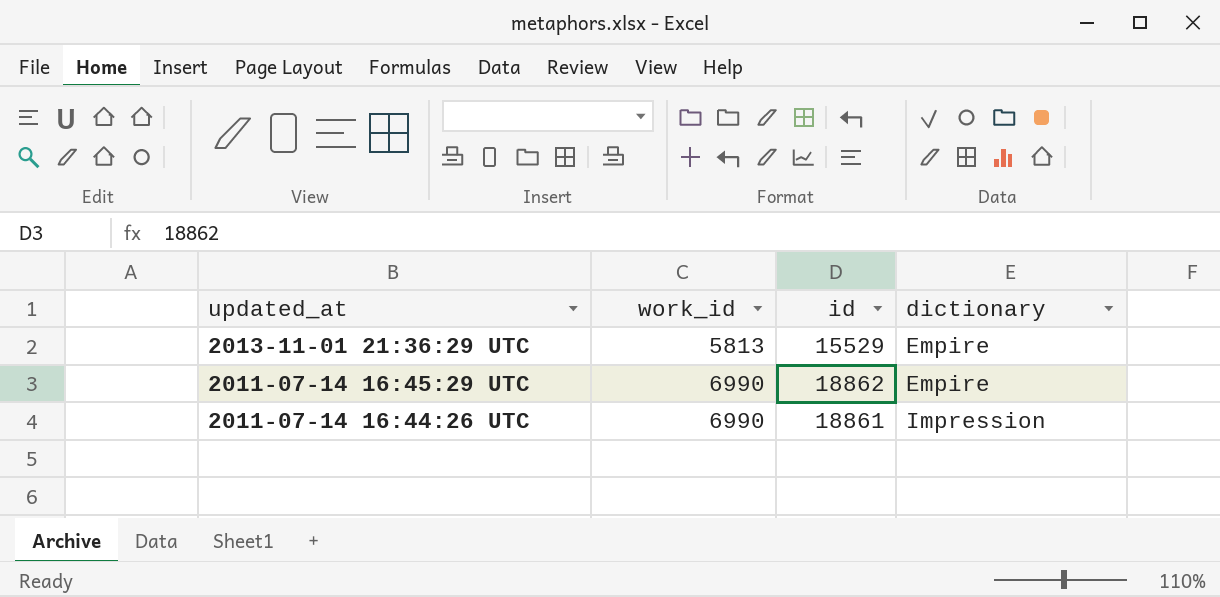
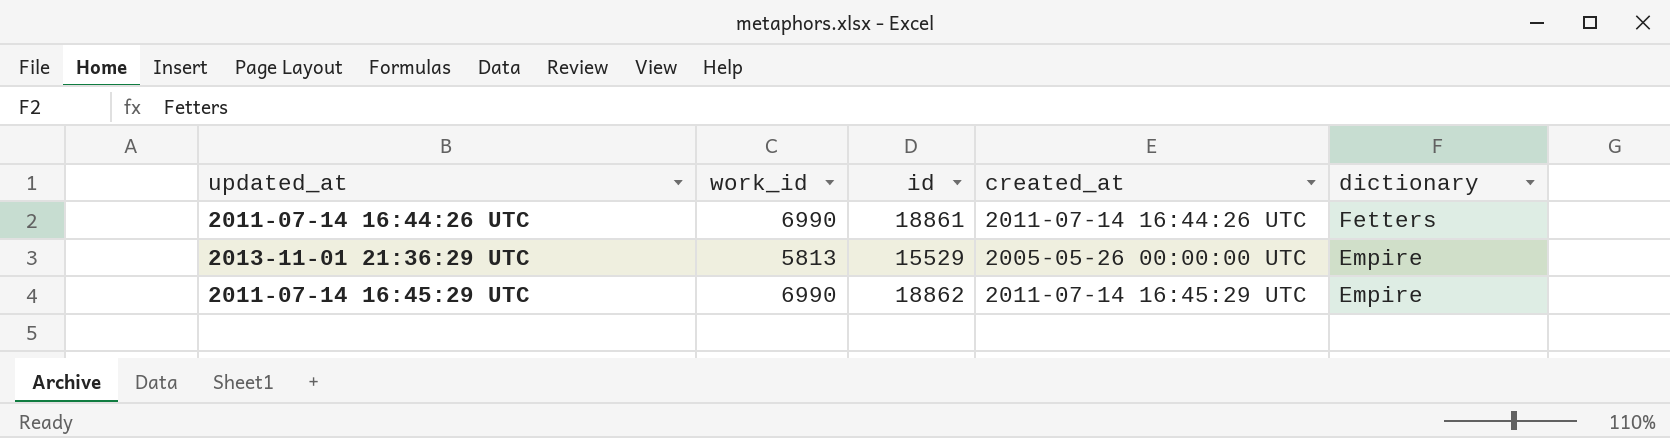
row order: updated_at descending -> dictionary descending
column created_at | position: none -> 4
2011-07-14 16:44:26 UTC | dictionary: Impression -> Fetters

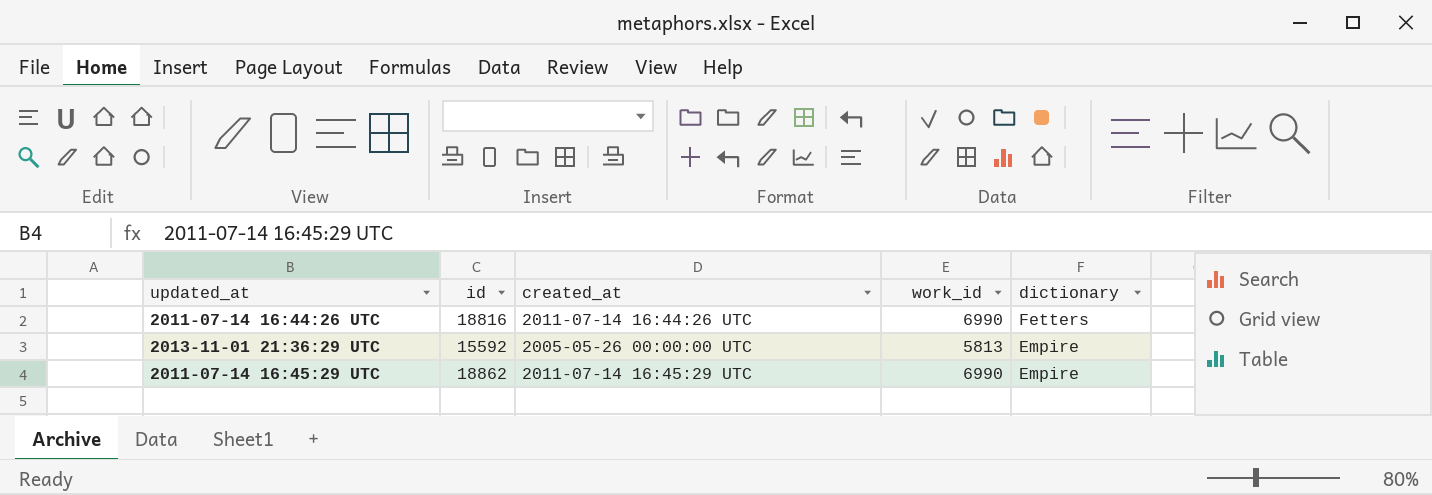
column work_id | position: 2 -> 4
2011-07-14 16:44:26 UTC | id: 18861 -> 18816
2013-11-01 21:36:29 UTC | id: 15529 -> 15592

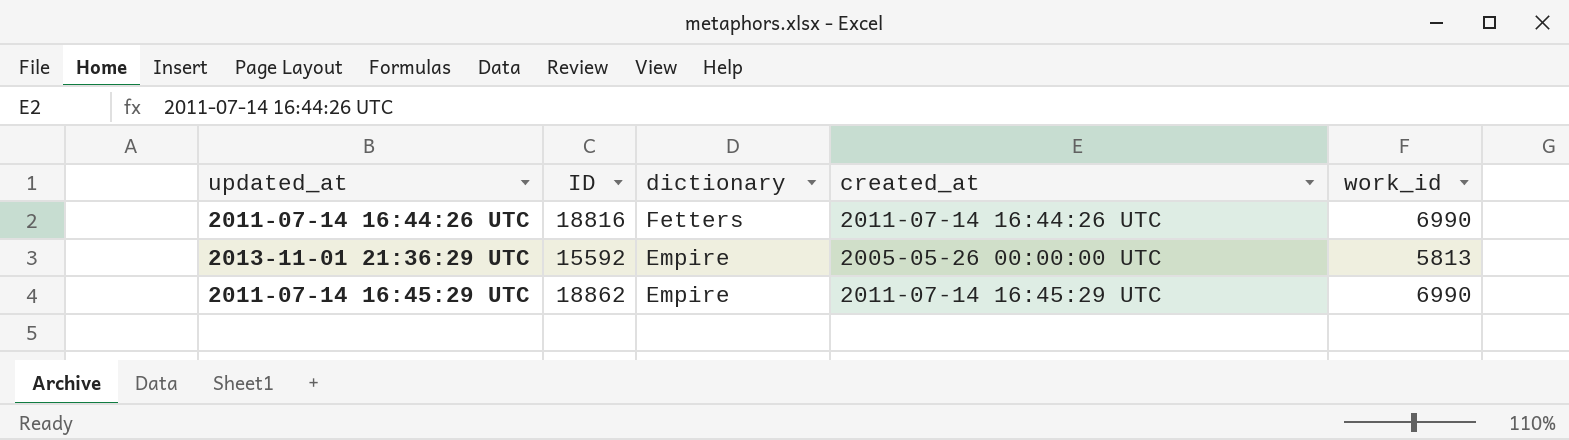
column name: id -> ID
column dictionary | position: 5 -> 3

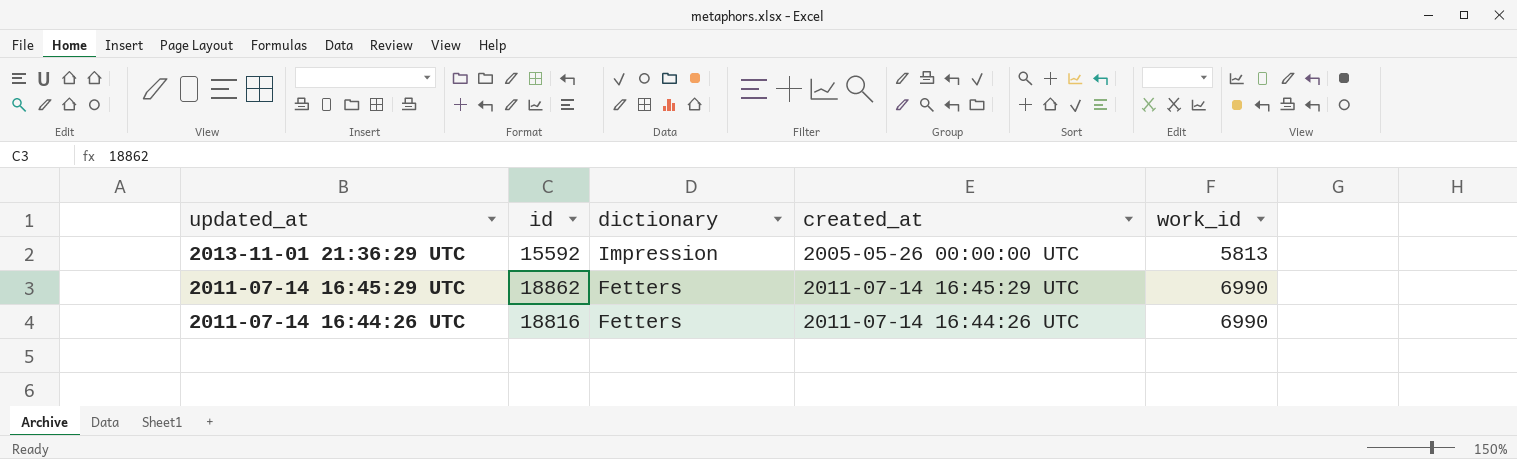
row order: dictionary descending -> updated_at descending
column name: ID -> id
2013-11-01 21:36:29 UTC | dictionary: Empire -> Impression
2011-07-14 16:45:29 UTC | dictionary: Empire -> Fetters

